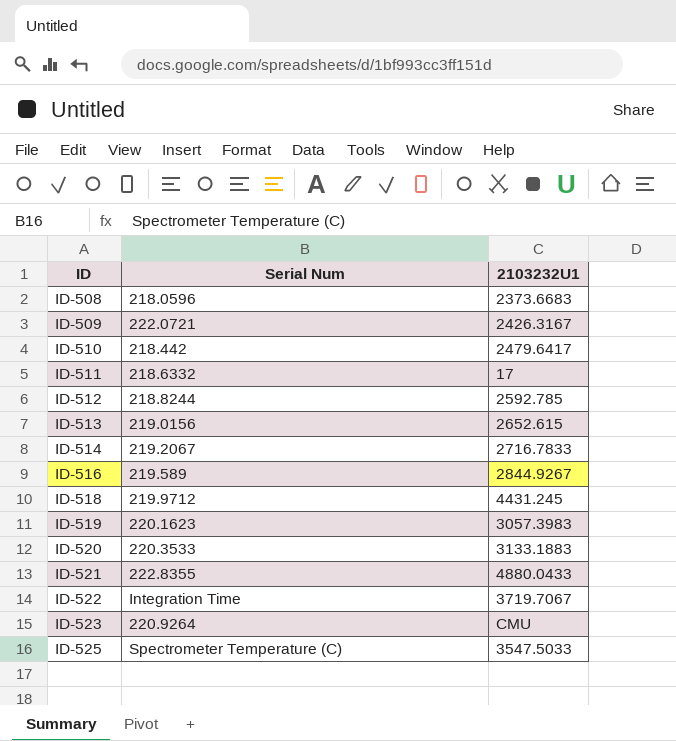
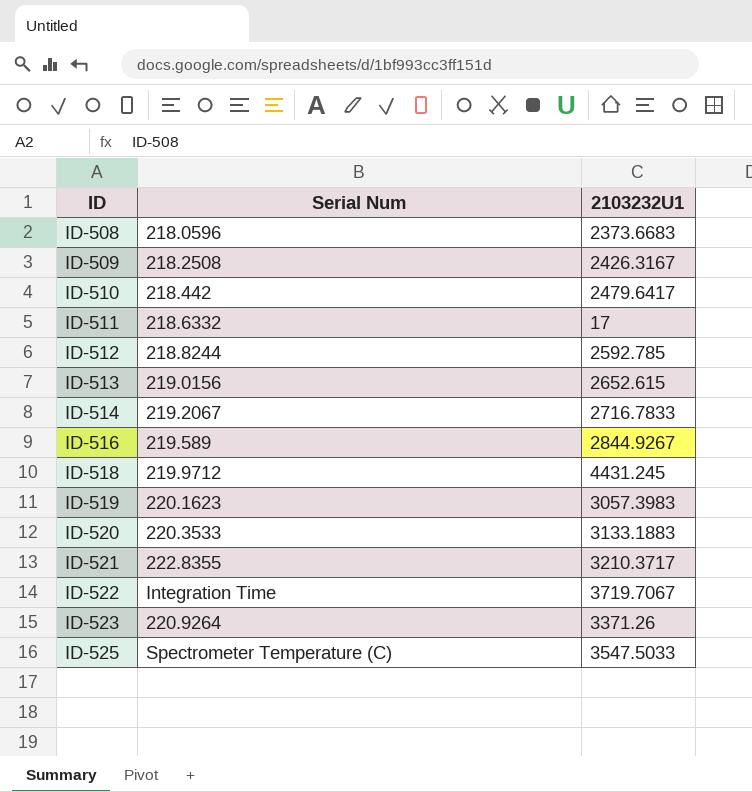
ID-509 | Serial Num: 222.0721 -> 218.2508
ID-521 | 2103232U1: 4880.0433 -> 3210.3717
ID-523 | 2103232U1: CMU -> 3371.26

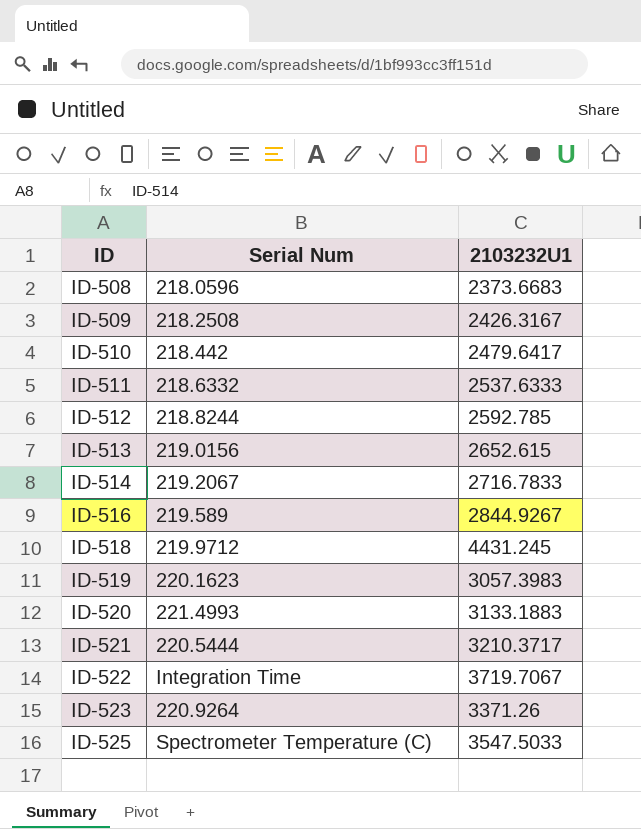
ID-511 | 2103232U1: 17 -> 2537.6333
ID-520 | Serial Num: 220.3533 -> 221.4993
ID-521 | Serial Num: 222.8355 -> 220.5444

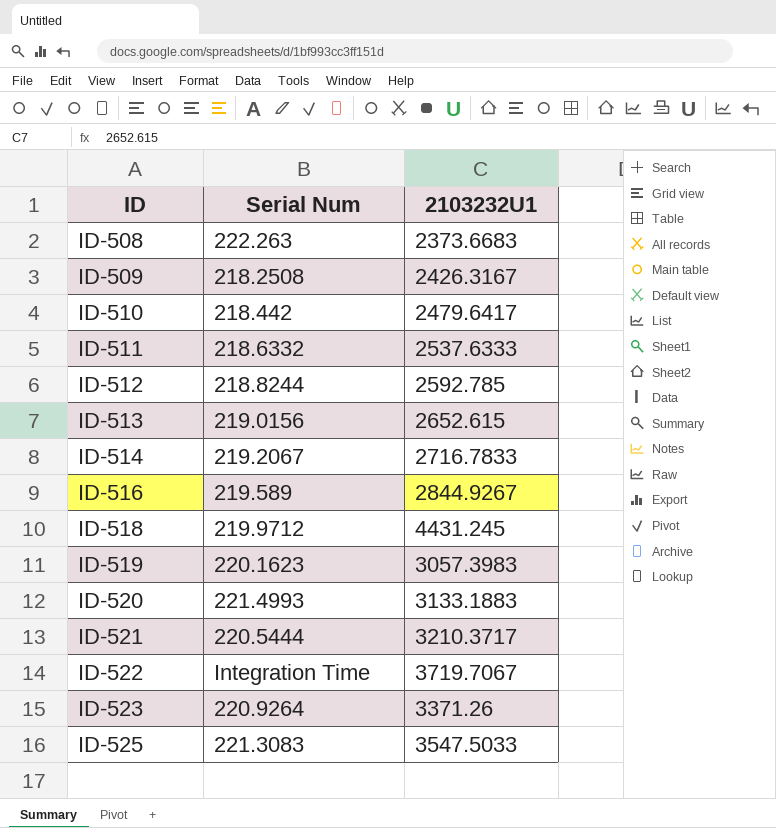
ID-508 | Serial Num: 218.0596 -> 222.263
ID-525 | Serial Num: Spectrometer Temperature (C) -> 221.3083

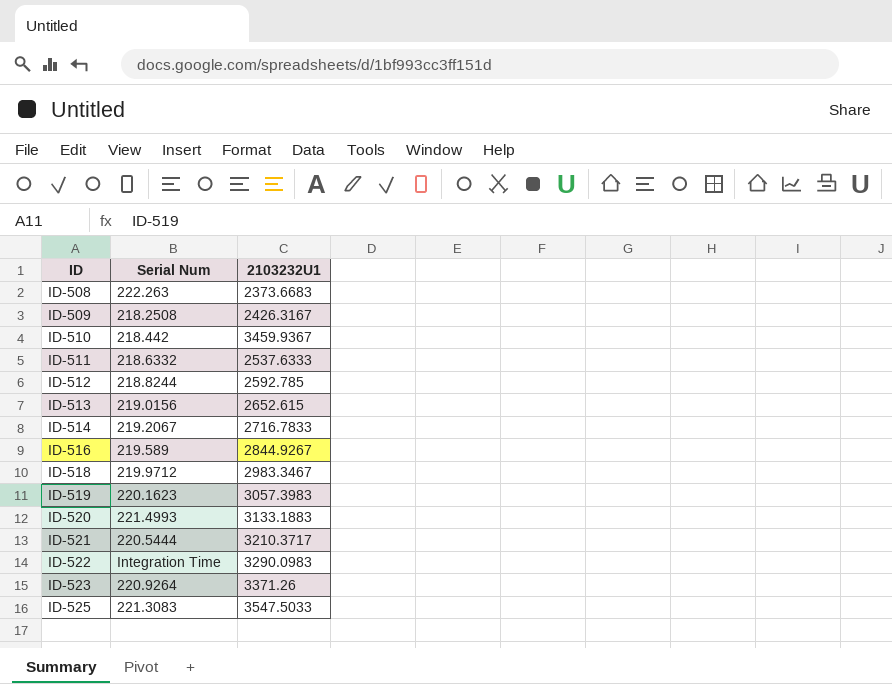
ID-510 | 2103232U1: 2479.6417 -> 3459.9367
ID-518 | 2103232U1: 4431.245 -> 2983.3467
ID-522 | 2103232U1: 3719.7067 -> 3290.0983

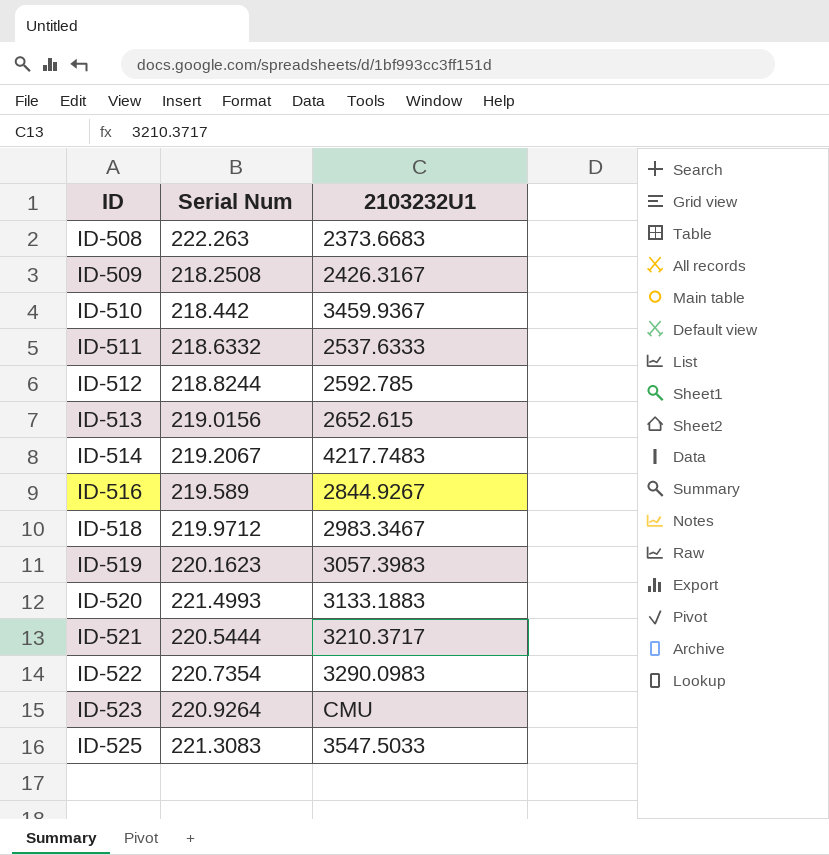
ID-514 | 2103232U1: 2716.7833 -> 4217.7483
ID-522 | Serial Num: Integration Time -> 220.7354
ID-523 | 2103232U1: 3371.26 -> CMU

